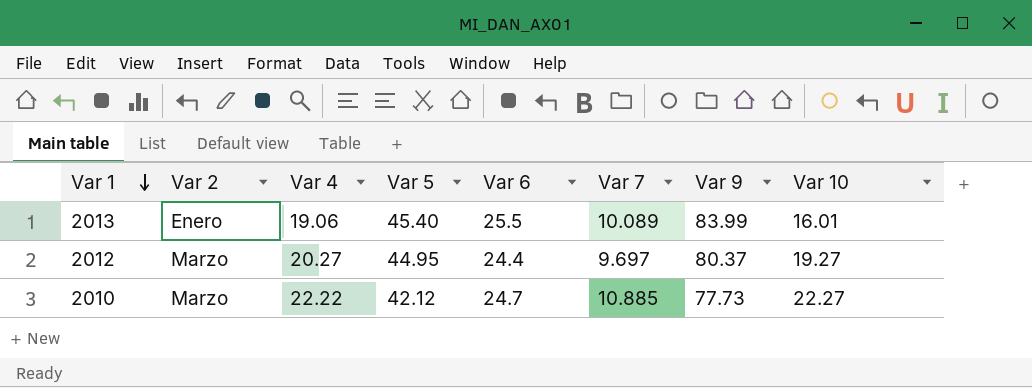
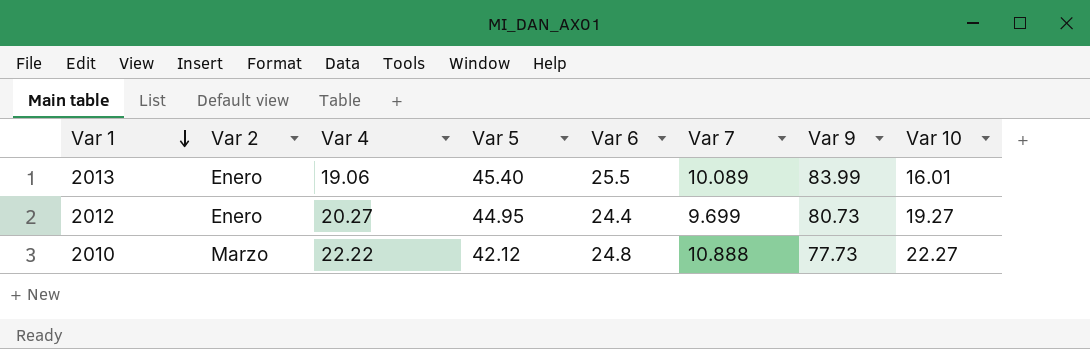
2012 | Var 2: Marzo -> Enero
2012 | Var 7: 9.697 -> 9.699
2012 | Var 9: 80.37 -> 80.73
2010 | Var 6: 24.7 -> 24.8
2010 | Var 7: 10.885 -> 10.888

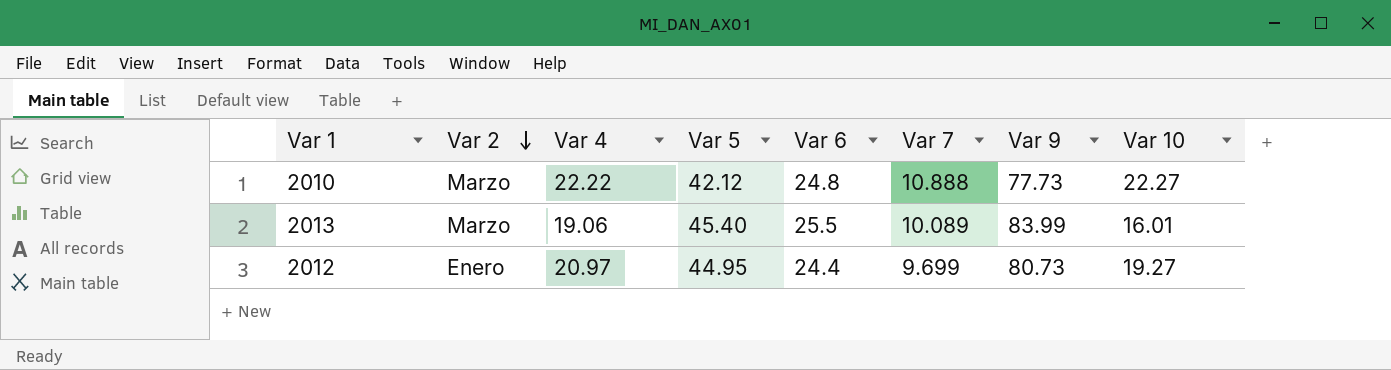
row order: Var 1 descending -> Var 2 descending
2013 | Var 2: Enero -> Marzo
2012 | Var 4: 20.27 -> 20.97

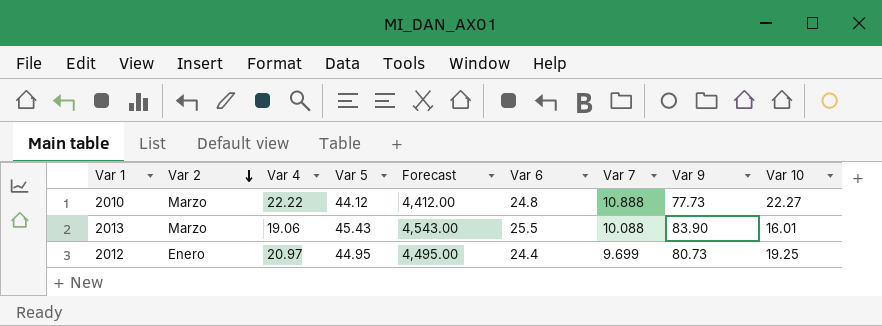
column Forecast | formula: none -> [Var 5] * 100
2010 | Var 5: 42.12 -> 44.12
2013 | Var 5: 45.40 -> 45.43
2013 | Var 7: 10.089 -> 10.088
2013 | Var 9: 83.99 -> 83.90
2012 | Var 10: 19.27 -> 19.25

